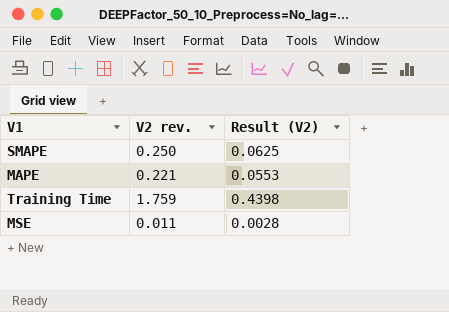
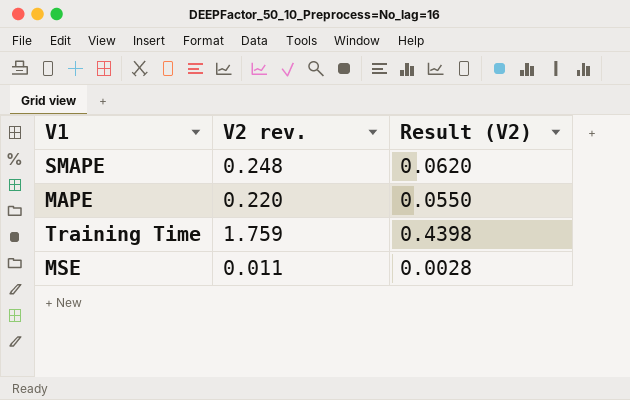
SMAPE | V2 rev.: 0.250 -> 0.248
SMAPE | Result (V2): 0.0625 -> 0.0620
MAPE | V2 rev.: 0.221 -> 0.220
MAPE | Result (V2): 0.0553 -> 0.0550

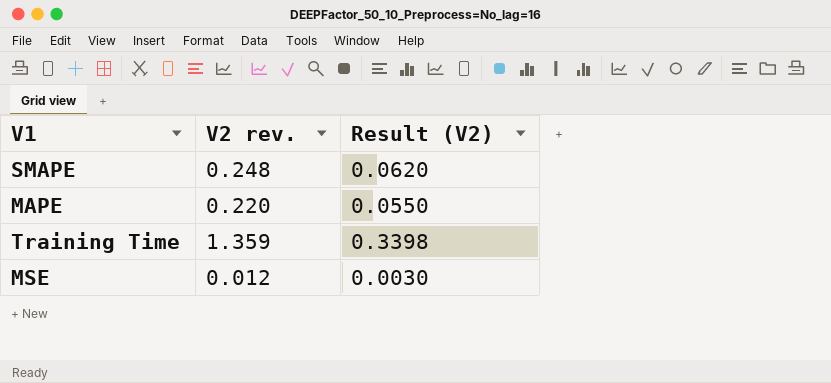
Training Time | V2 rev.: 1.759 -> 1.359
Training Time | Result (V2): 0.4398 -> 0.3398
MSE | V2 rev.: 0.011 -> 0.012
MSE | Result (V2): 0.0028 -> 0.0030

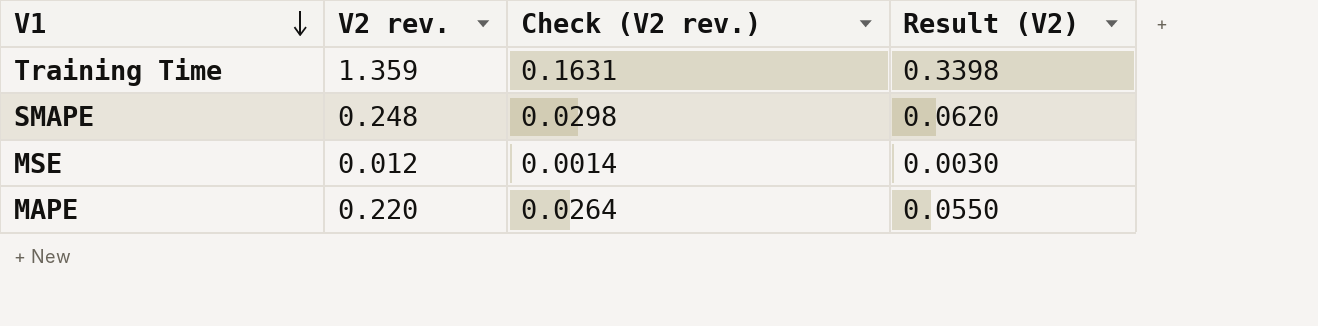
row order: none -> V1 descending
column Check (V2 rev.) | formula: none -> [V2 rev.] * 0.12

